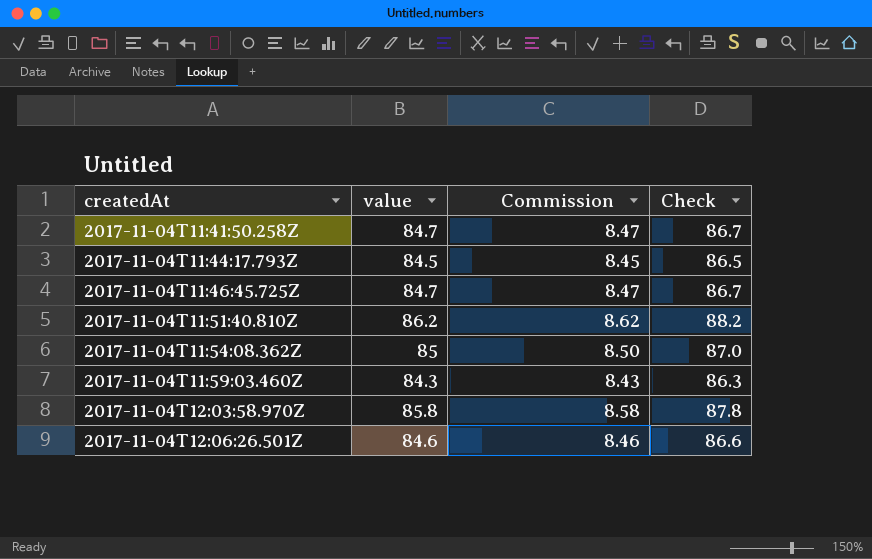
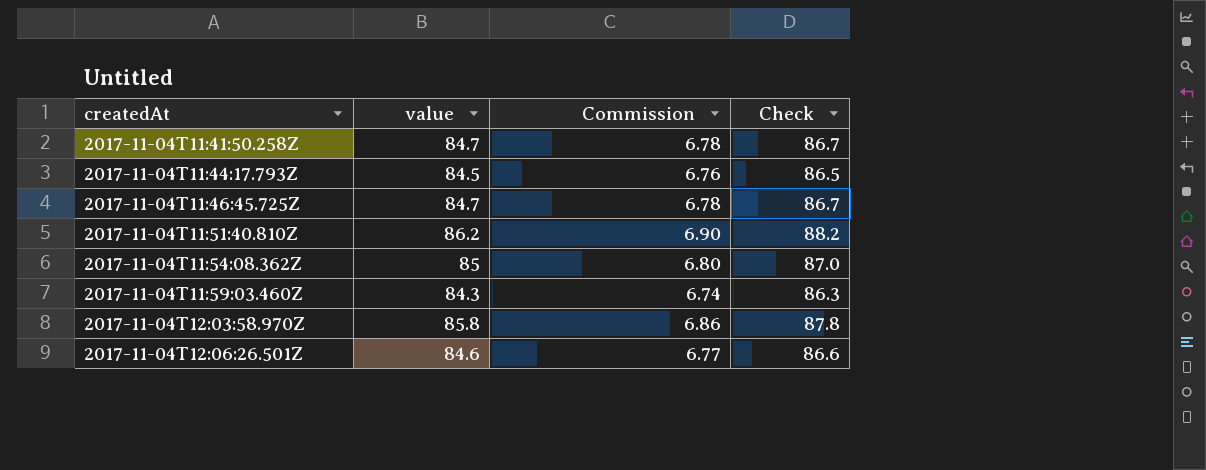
column Commission | formula: [value] * 0.1 -> [value] * 0.08

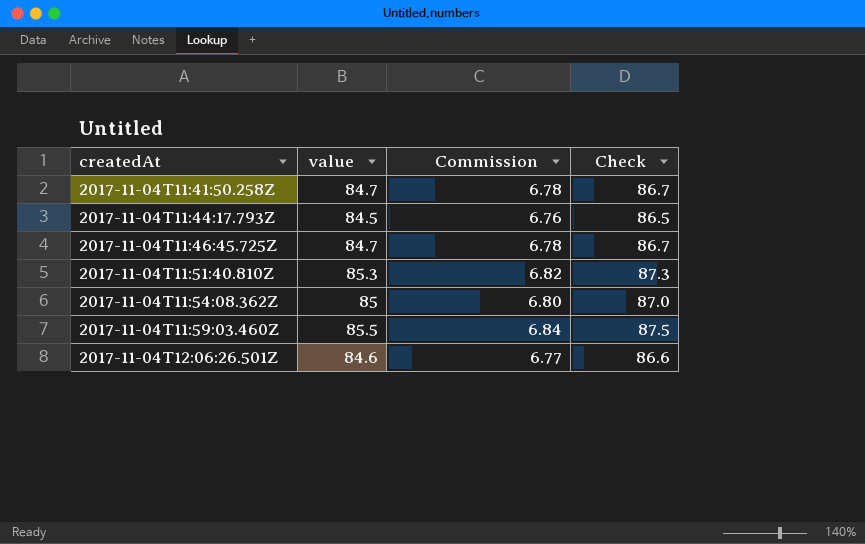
row 2017-11-04T12:03:58.970Z: 85.8 | 6.86 | 87.8 -> none
2017-11-04T11:51:40.810Z | value: 86.2 -> 85.3
2017-11-04T11:51:40.810Z | Commission: 6.90 -> 6.82
2017-11-04T11:51:40.810Z | Check: 88.2 -> 87.3
2017-11-04T11:59:03.460Z | value: 84.3 -> 85.5
2017-11-04T11:59:03.460Z | Commission: 6.74 -> 6.84
2017-11-04T11:59:03.460Z | Check: 86.3 -> 87.5

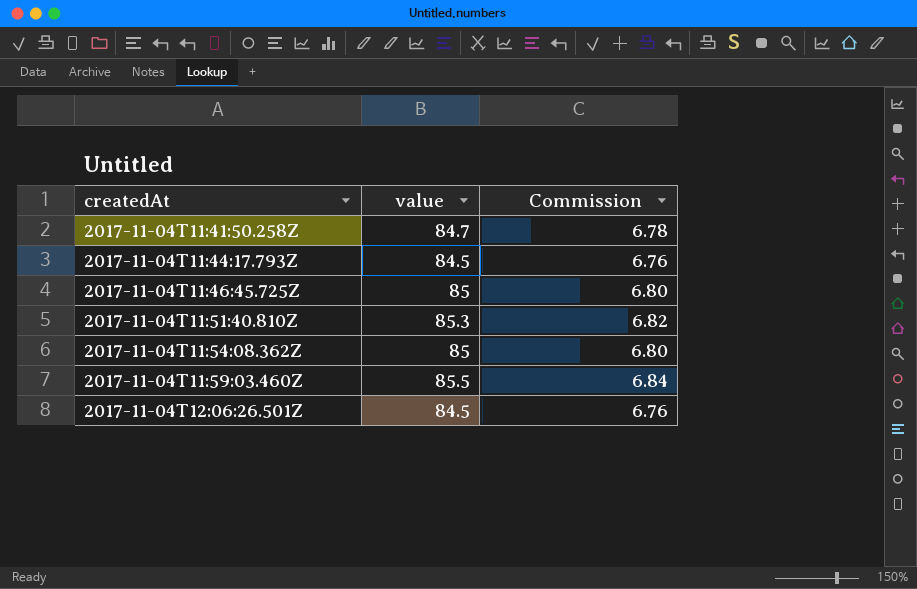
column Check | formula: [value] + 2 -> none
2017-11-04T11:46:45.725Z | value: 84.7 -> 85
2017-11-04T11:46:45.725Z | Commission: 6.78 -> 6.80
2017-11-04T12:06:26.501Z | value: 84.6 -> 84.5
2017-11-04T12:06:26.501Z | Commission: 6.77 -> 6.76

